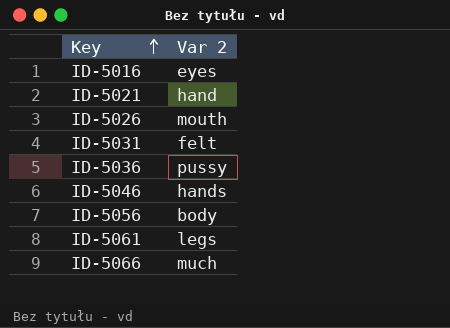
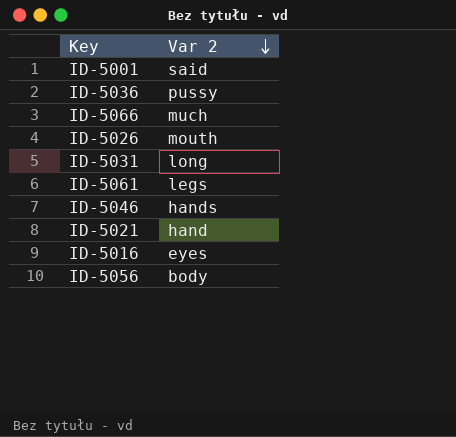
row order: Key ascending -> Var 2 descending
row ID-5001: none -> said
ID-5031 | Var 2: felt -> long

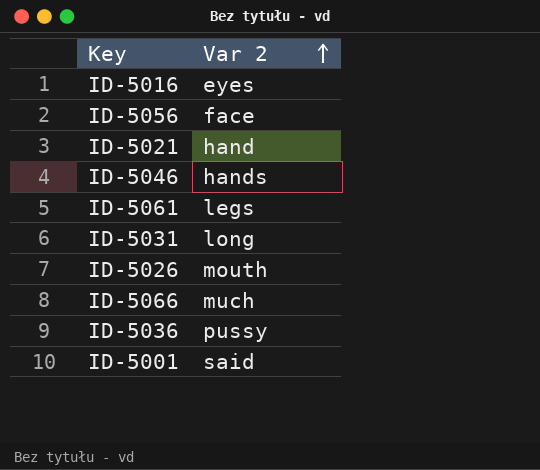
row order: Var 2 descending -> Var 2 ascending
ID-5056 | Var 2: body -> face

